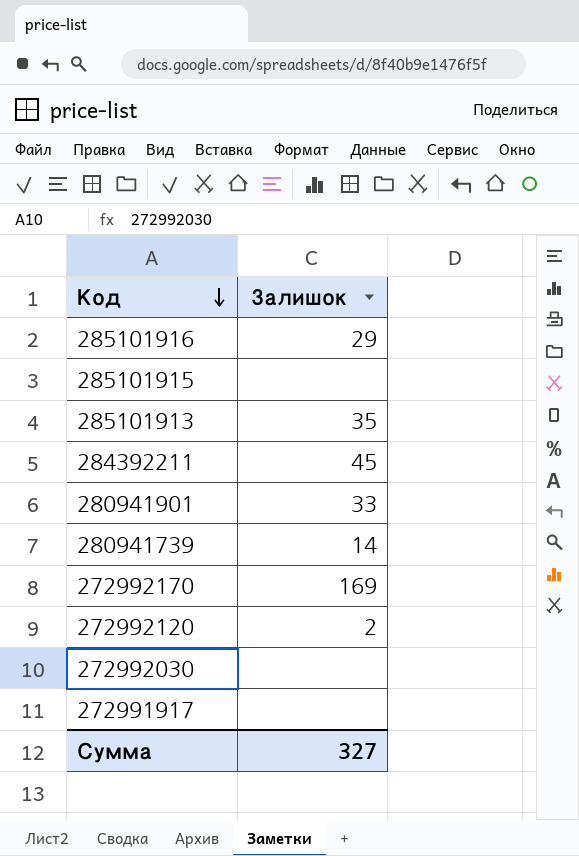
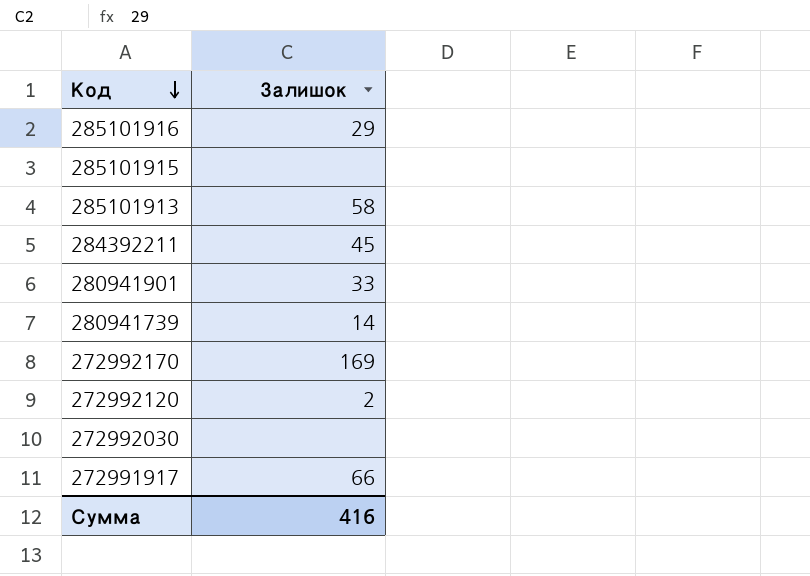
285101913 | Залишок: 35 -> 58
272991917 | Залишок: none -> 66
Сумма | Залишок: 327 -> 416

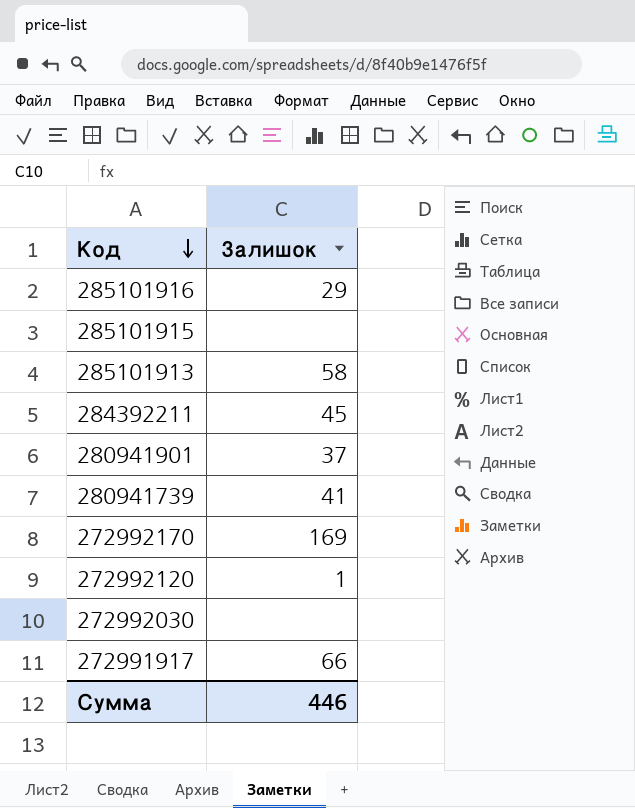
280941901 | Залишок: 33 -> 37
280941739 | Залишок: 14 -> 41
272992120 | Залишок: 2 -> 1
Сумма | Залишок: 416 -> 446

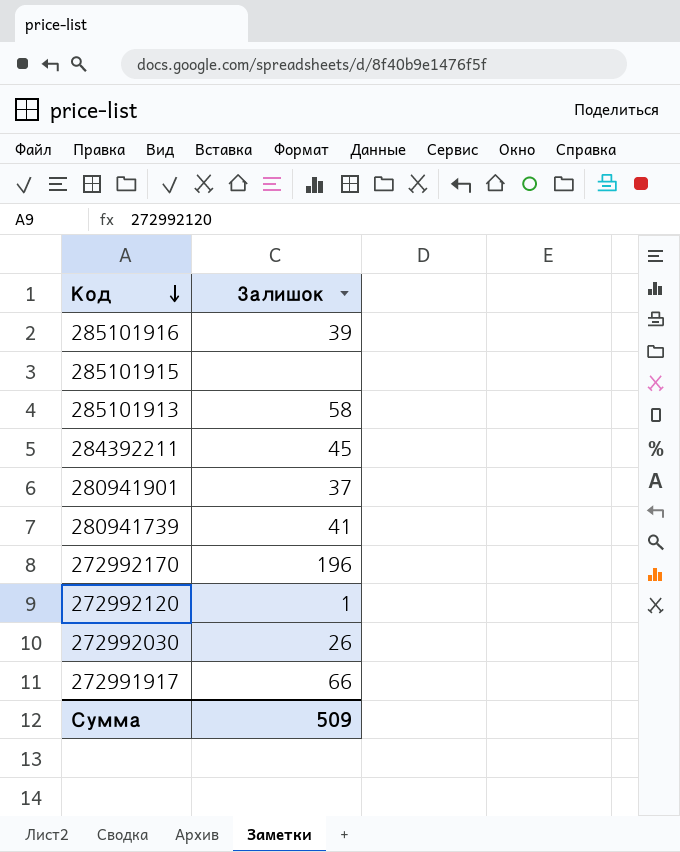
285101916 | Залишок: 29 -> 39
272992170 | Залишок: 169 -> 196
272992030 | Залишок: none -> 26
Сумма | Залишок: 446 -> 509

